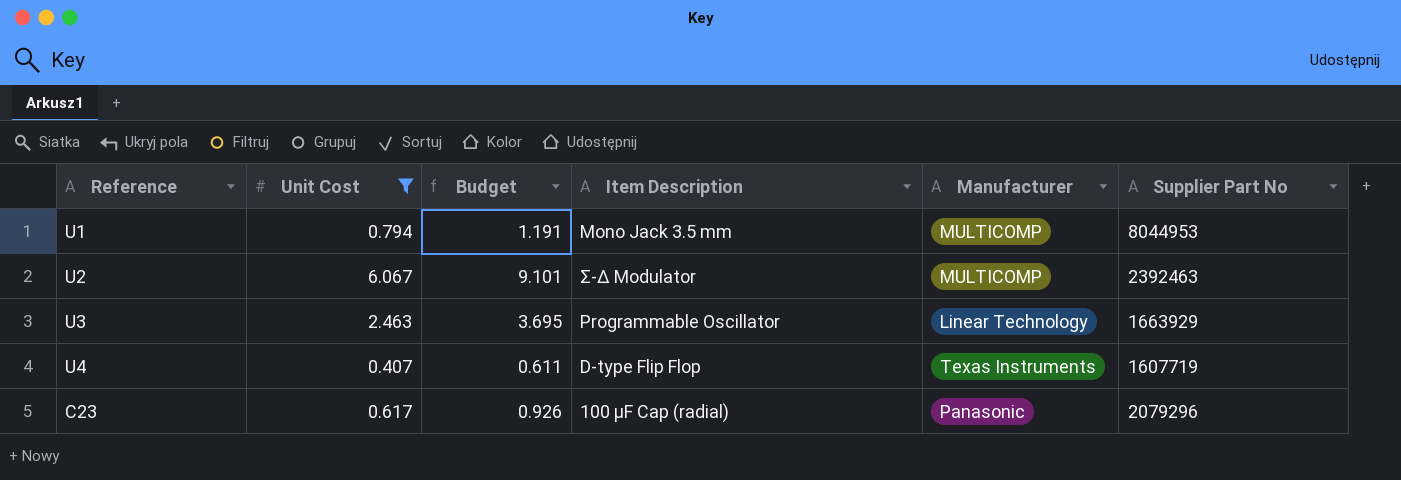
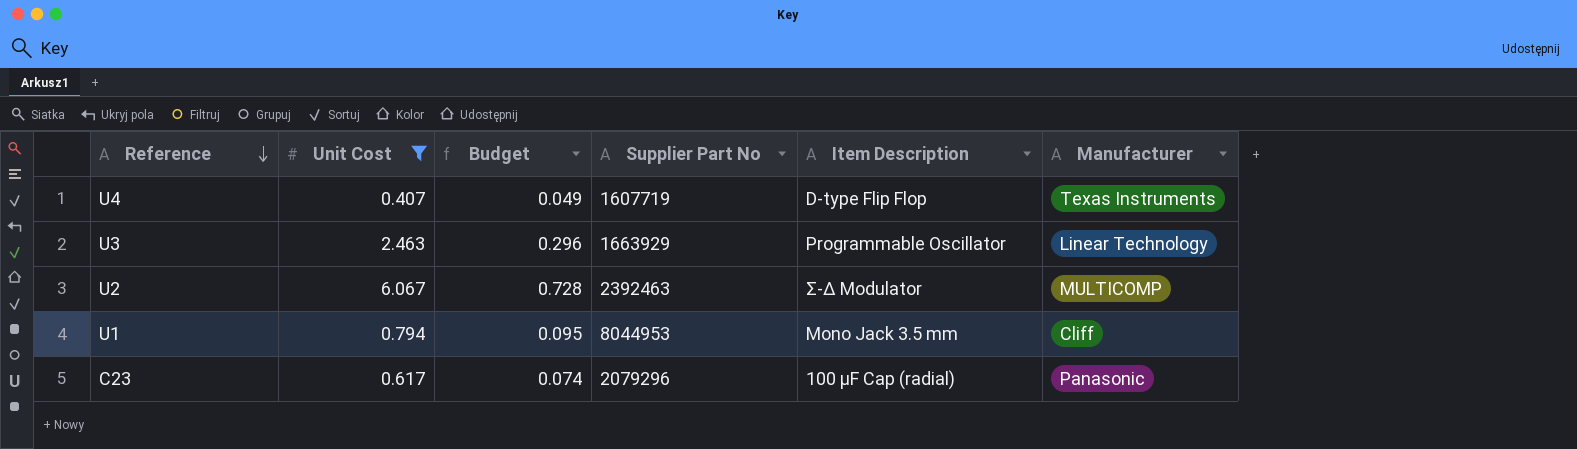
row order: none -> Reference descending
column Budget | formula: [Unit Cost] * 1.5 -> [Unit Cost] * 0.12
column Supplier Part No | position: 6 -> 4
U1 | Manufacturer: MULTICOMP -> Cliff

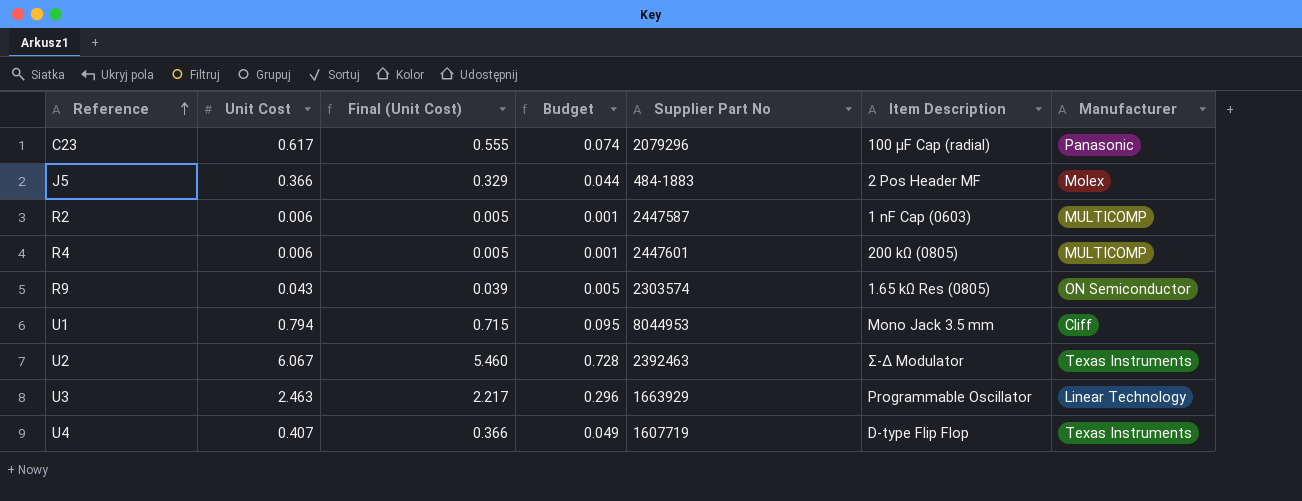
filter: Unit Cost >= 0.407 -> none
row order: Reference descending -> Reference ascending
column Final (Unit Cost) | formula: none -> [Unit Cost] * 0.9
U2 | Manufacturer: MULTICOMP -> Texas Instruments

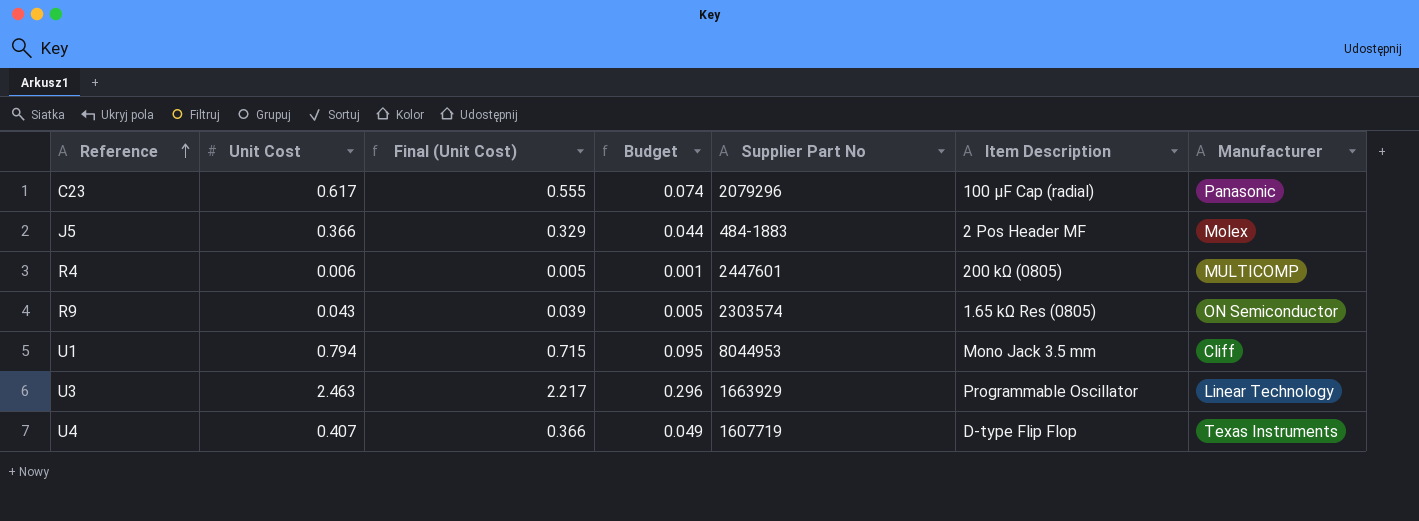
row R2: 0.006 | 0.005 | 0.001 | 2447587 | 1 nF Cap (0603) | MULTICOMP -> none
row U2: 6.067 | 5.460 | 0.728 | 2392463 | Σ-Δ Modulator | Texas Instruments -> none

